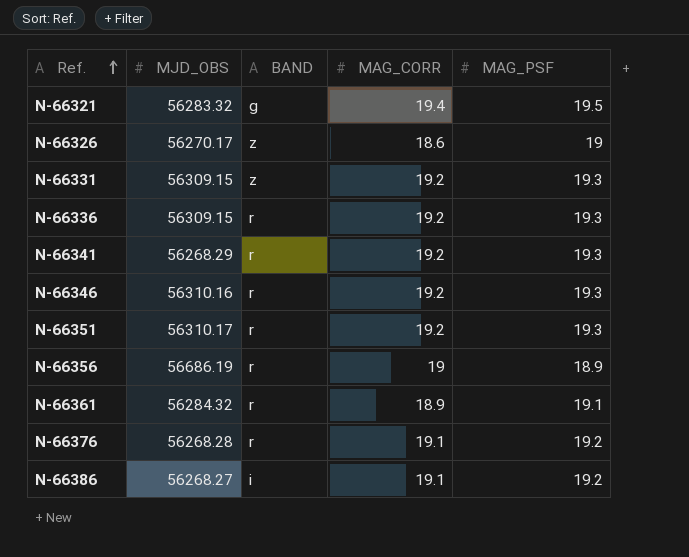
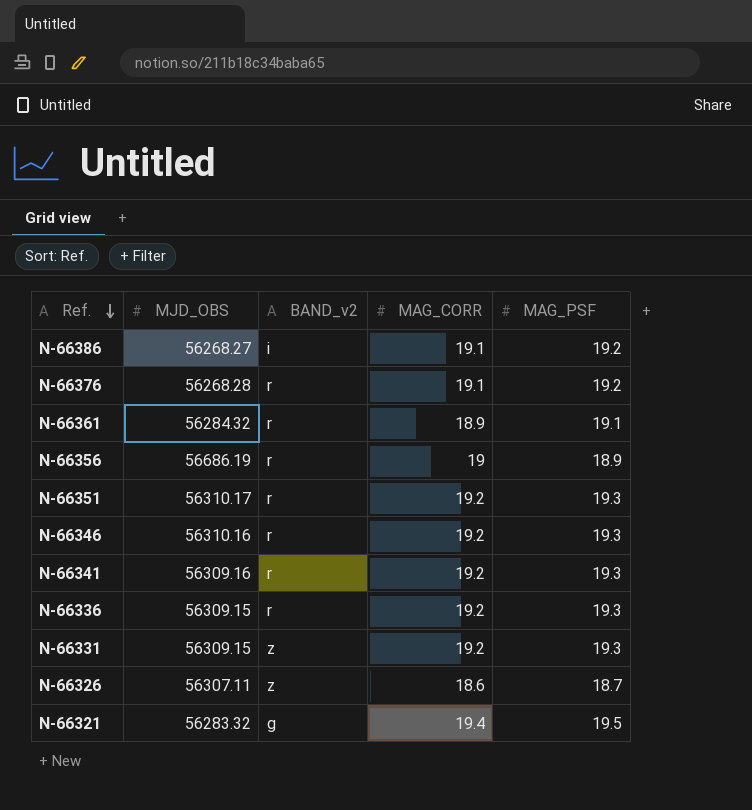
row order: Ref. ascending -> Ref. descending
column name: BAND -> BAND_v2
N-66341 | MJD_OBS: 56268.29 -> 56309.16
N-66326 | MJD_OBS: 56270.17 -> 56307.11
N-66326 | MAG_PSF: 19 -> 18.7

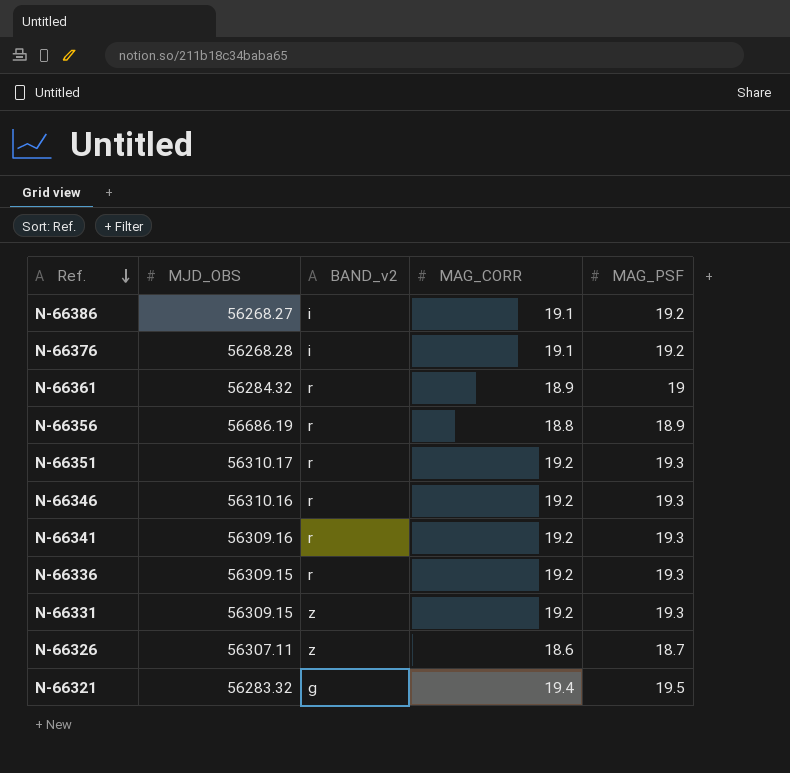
N-66376 | BAND_v2: r -> i
N-66361 | MAG_PSF: 19.1 -> 19
N-66356 | MAG_CORR: 19 -> 18.8

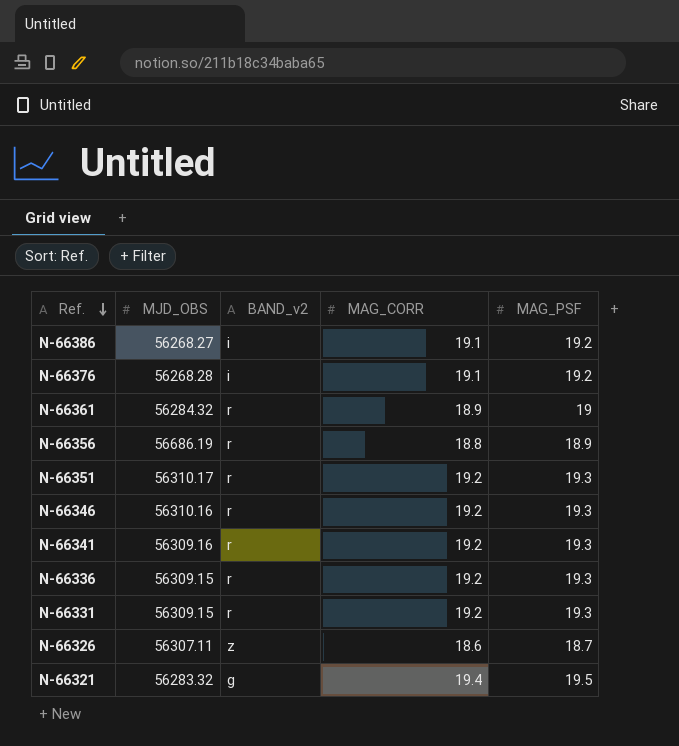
N-66331 | BAND_v2: z -> r

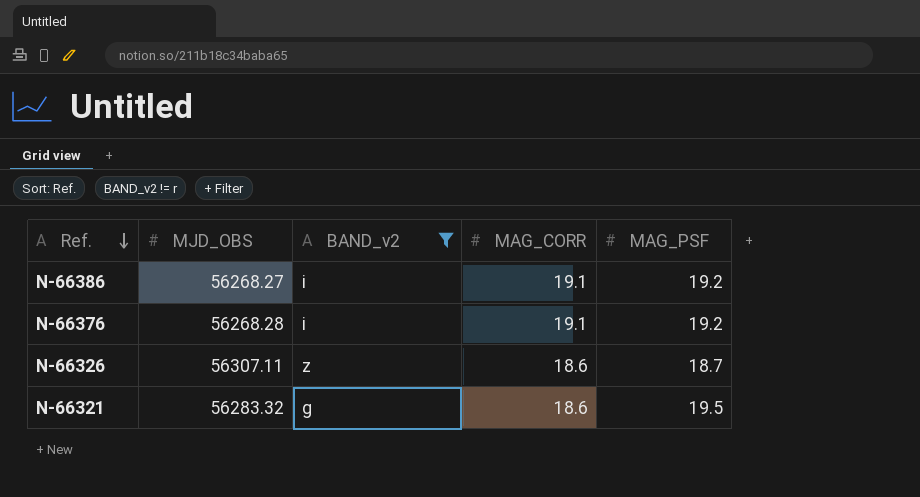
filter: none -> BAND_v2 != r
N-66321 | MAG_CORR: 19.4 -> 18.6

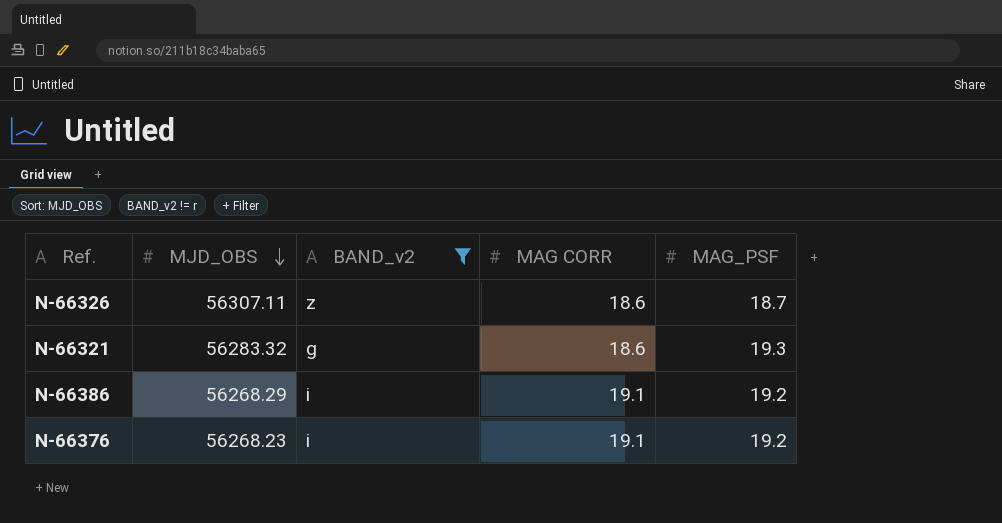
row order: Ref. descending -> MJD_OBS descending
column name: MAG_CORR -> MAG CORR
N-66321 | MAG_PSF: 19.5 -> 19.3
N-66386 | MJD_OBS: 56268.27 -> 56268.29
N-66376 | MJD_OBS: 56268.28 -> 56268.23

